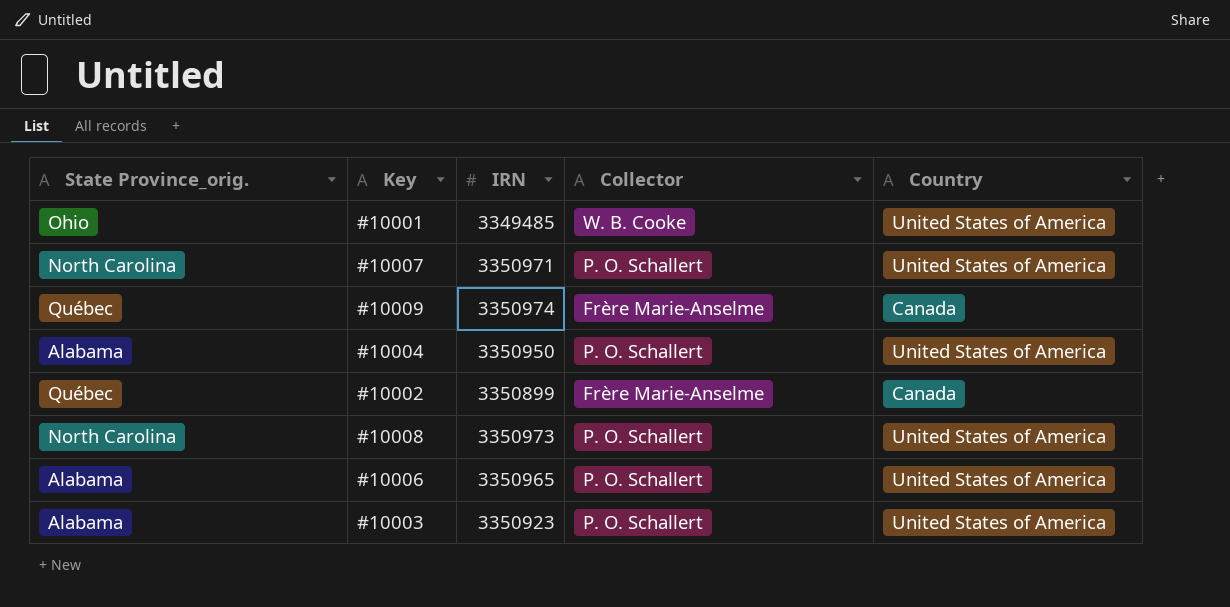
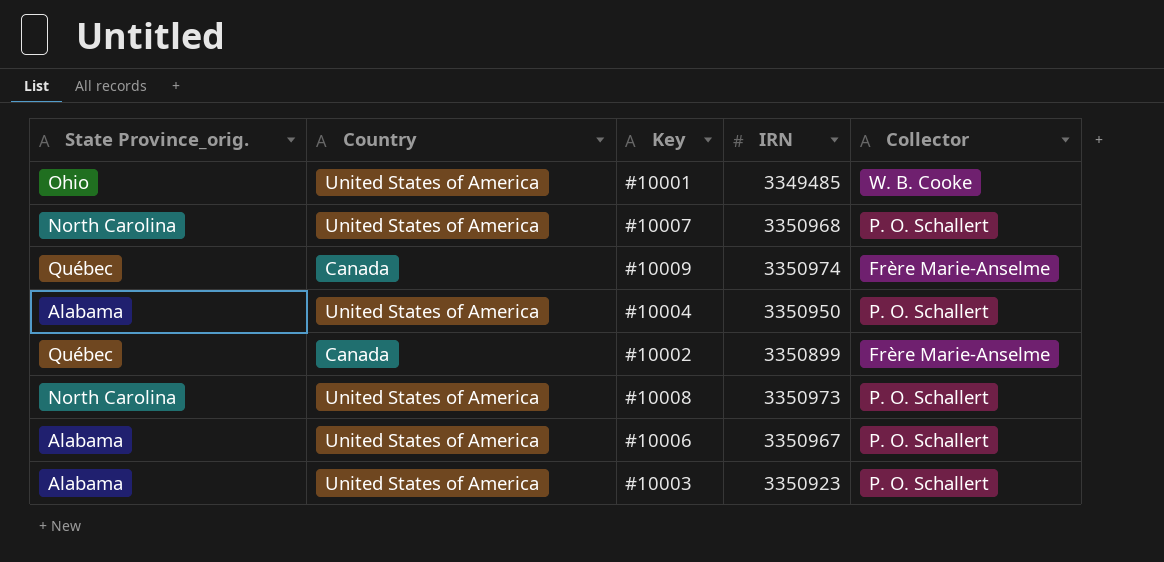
column Country | position: 5 -> 2
#10007 | IRN: 3350971 -> 3350968
#10006 | IRN: 3350965 -> 3350967

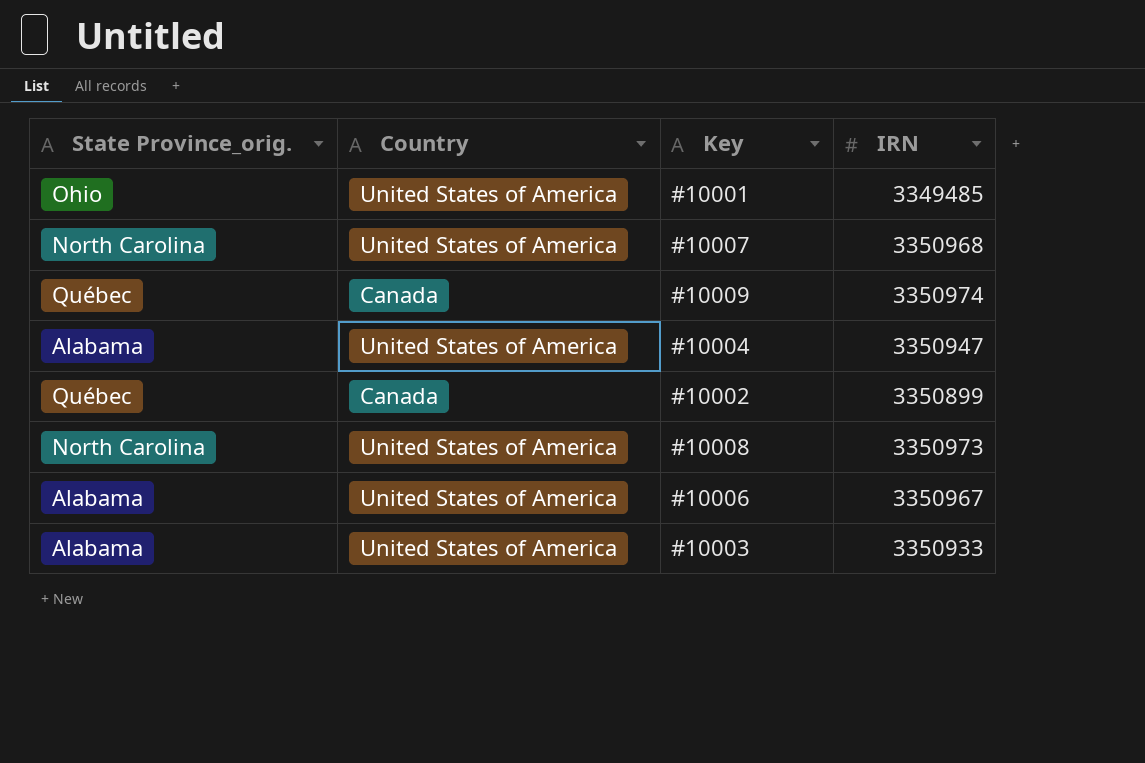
column Collector | position: 5 -> none
#10004 | IRN: 3350950 -> 3350947
#10003 | IRN: 3350923 -> 3350933

